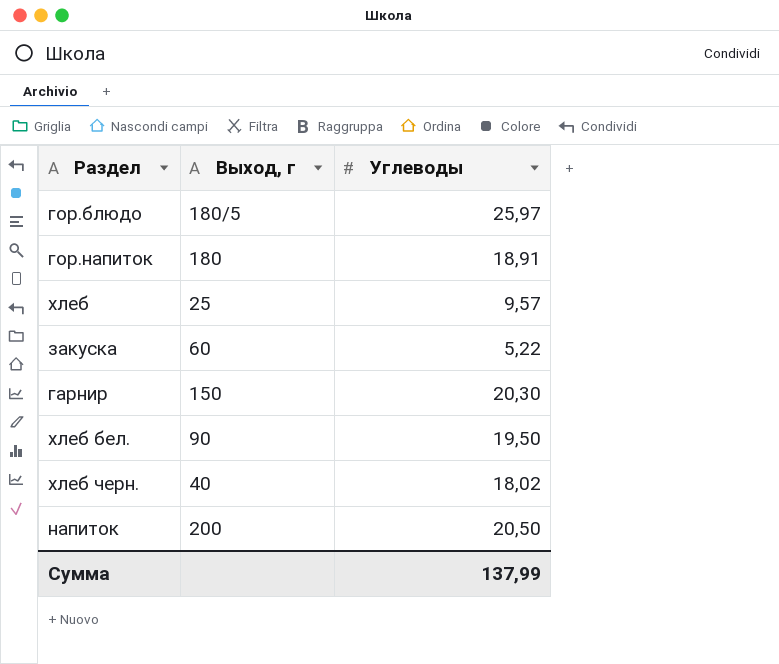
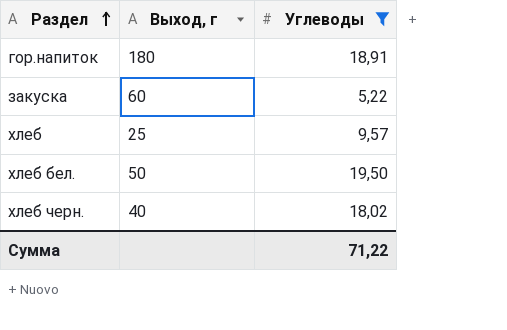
filter: none -> Углеводы <= 19,50
row order: none -> Раздел ascending
хлеб бел. | Выход, г: 90 -> 50
Сумма | Углеводы: 137,99 -> 71,22

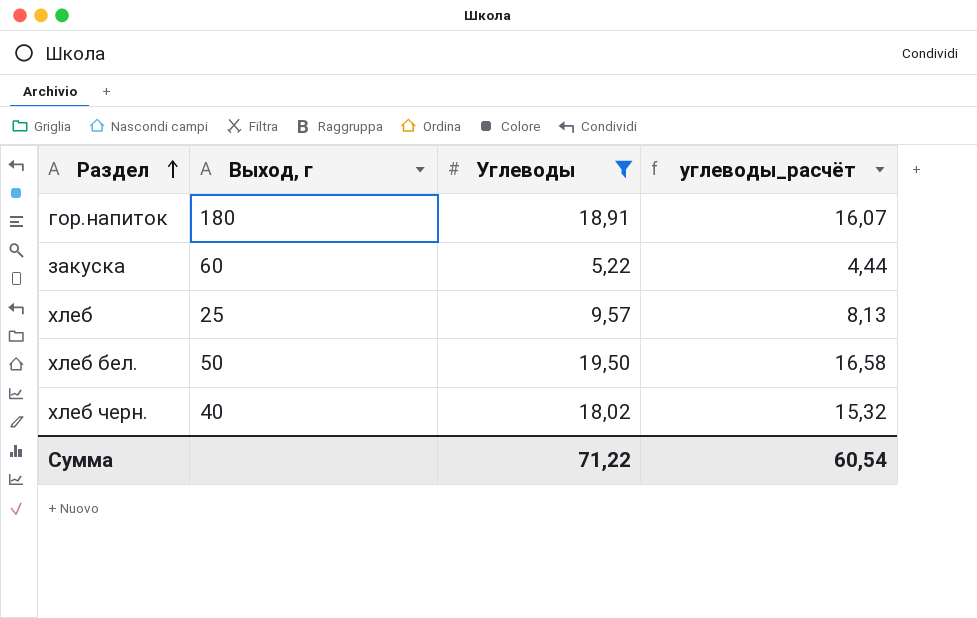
column углеводы_расчёт | formula: none -> [Углеводы] * 0,85

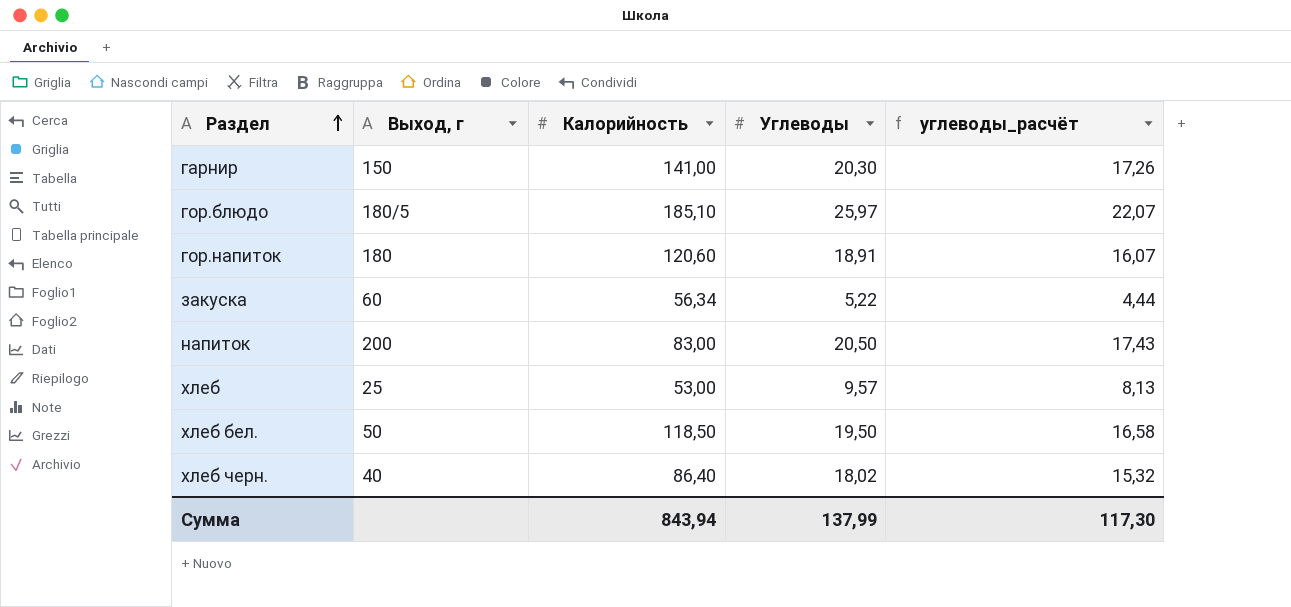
filter: Углеводы <= 19,50 -> none
column Калорийность | position: none -> 3
Сумма | Углеводы: 71,22 -> 137,99
Сумма | углеводы_расчёт: 60,54 -> 117,30

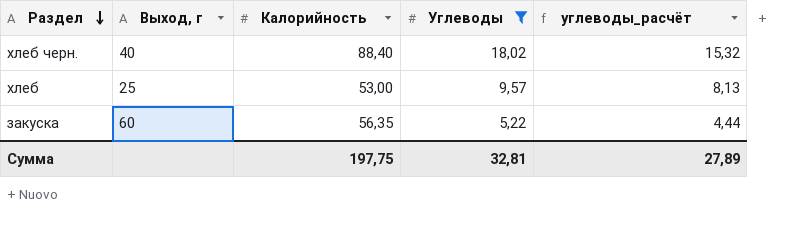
filter: none -> Углеводы <= 18,02
row order: Раздел ascending -> Раздел descending
хлеб черн. | Калорийность: 86,40 -> 88,40
закуска | Калорийность: 56,34 -> 56,35
Сумма | Калорийность: 843,94 -> 197,75
Сумма | Углеводы: 137,99 -> 32,81
Сумма | углеводы_расчёт: 117,30 -> 27,89

